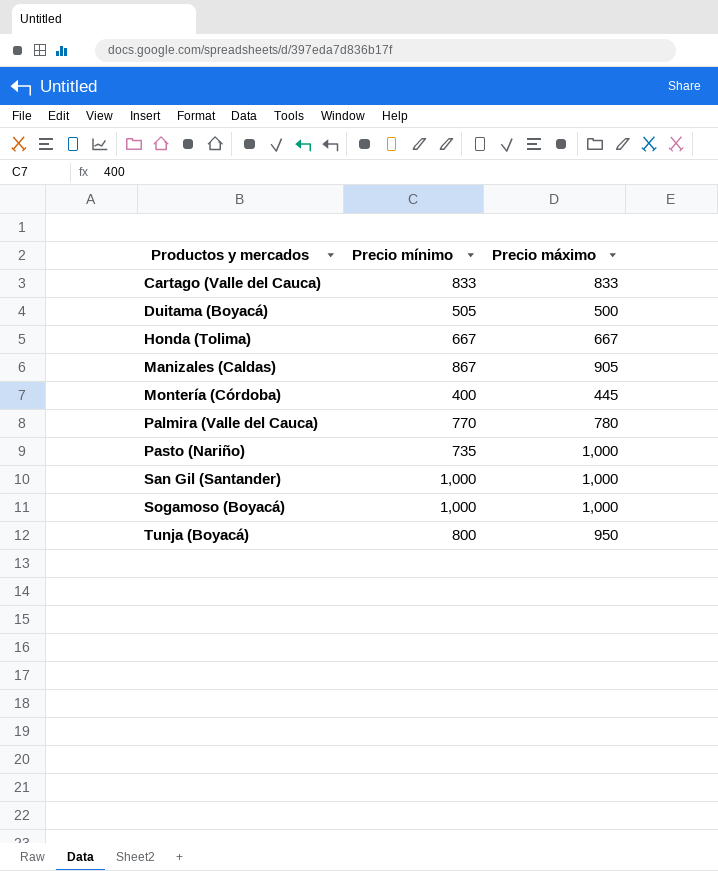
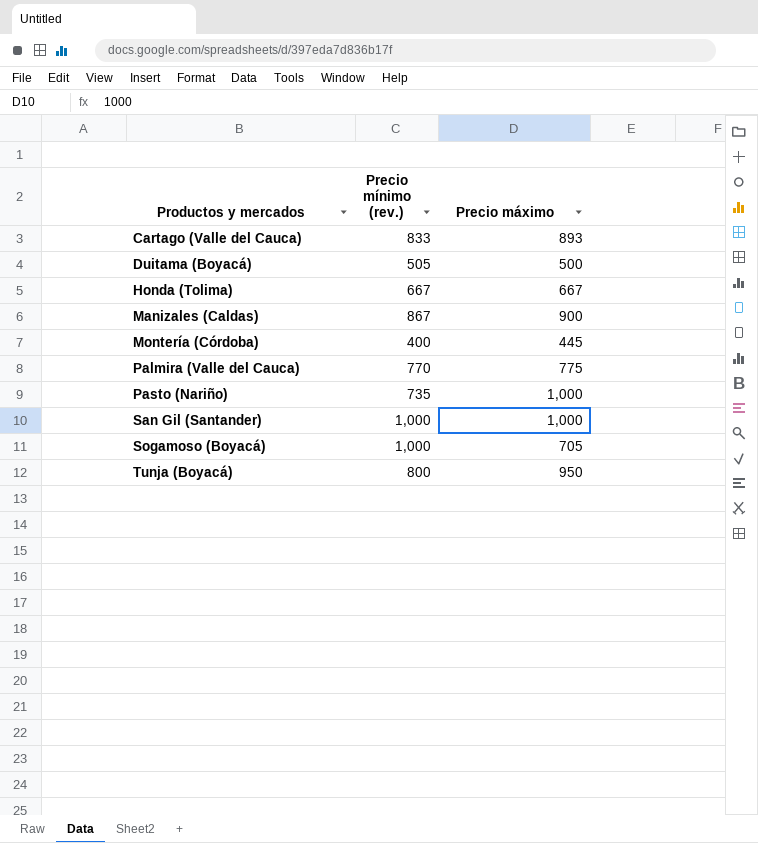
column name: Precio mínimo -> Precio mínimo (rev.)
Cartago (Valle del Cauca) | Precio máximo: 833 -> 893
Manizales (Caldas) | Precio máximo: 905 -> 900
Palmira (Valle del Cauca) | Precio máximo: 780 -> 775
Sogamoso (Boyacá) | Precio máximo: 1,000 -> 705

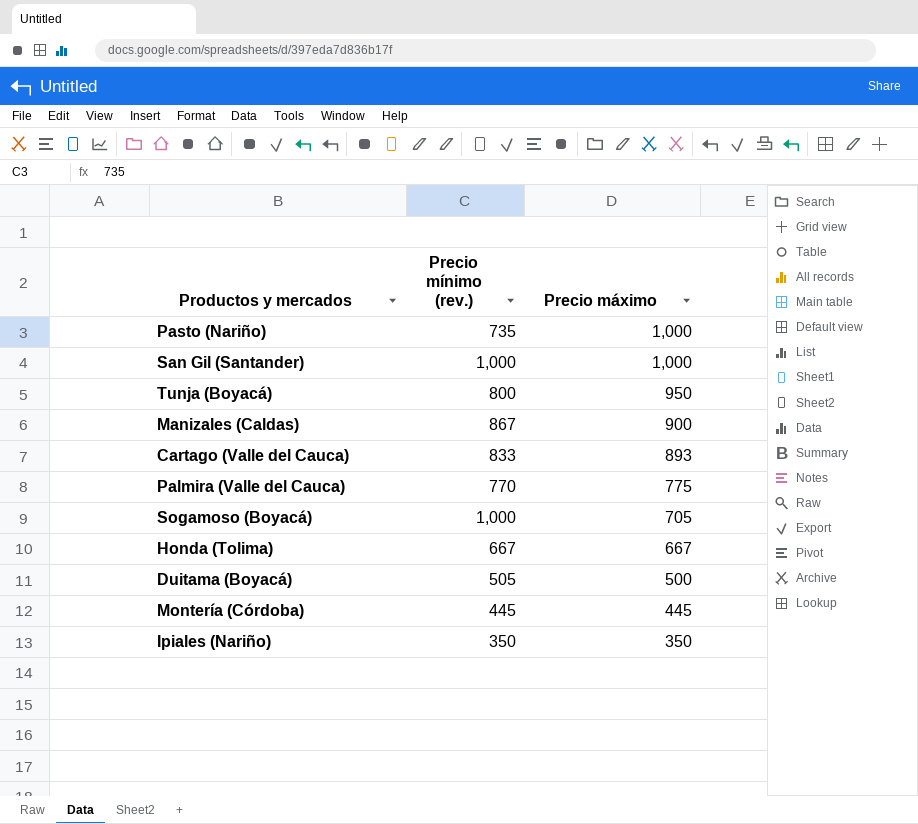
row order: Productos y mercados ascending -> Precio máximo descending
Montería (Córdoba) | Precio mínimo (rev.): 400 -> 445
row Ipiales (Nariño): none -> 350 | 350

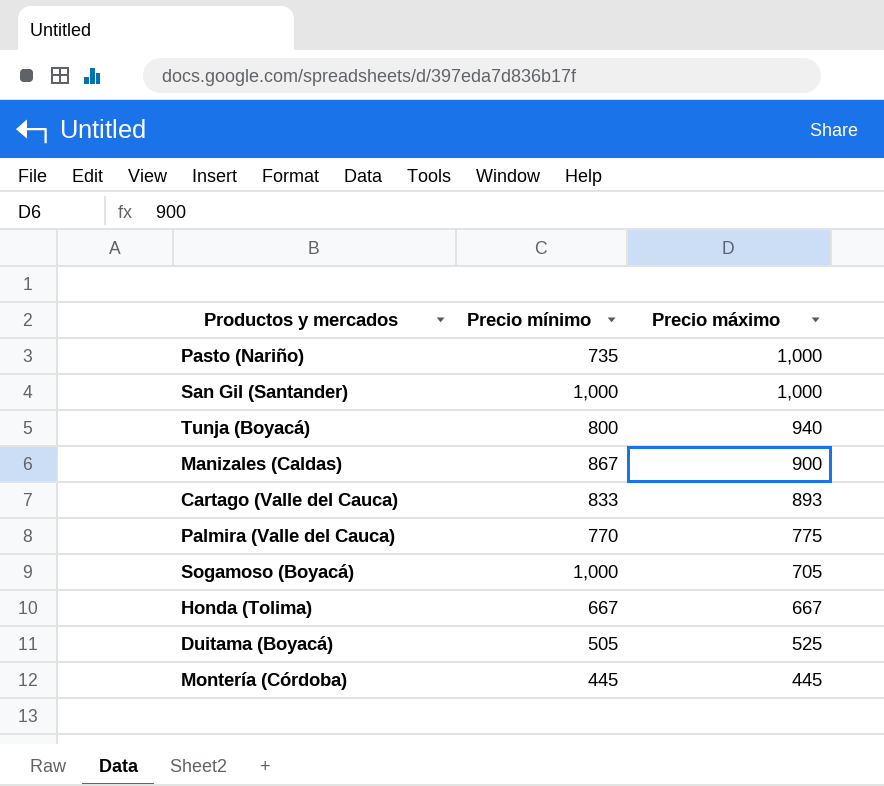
column name: Precio mínimo (rev.) -> Precio mínimo
row Ipiales (Nariño): 350 | 350 -> none
Tunja (Boyacá) | Precio máximo: 950 -> 940
Duitama (Boyacá) | Precio máximo: 500 -> 525

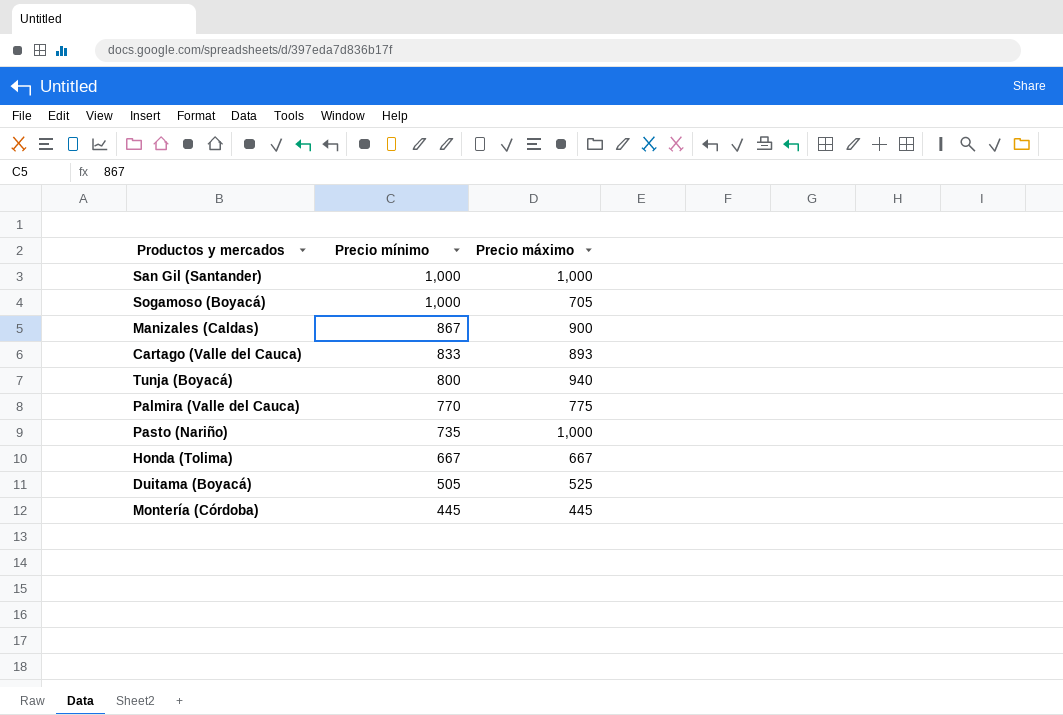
row order: Precio máximo descending -> Precio mínimo descending

